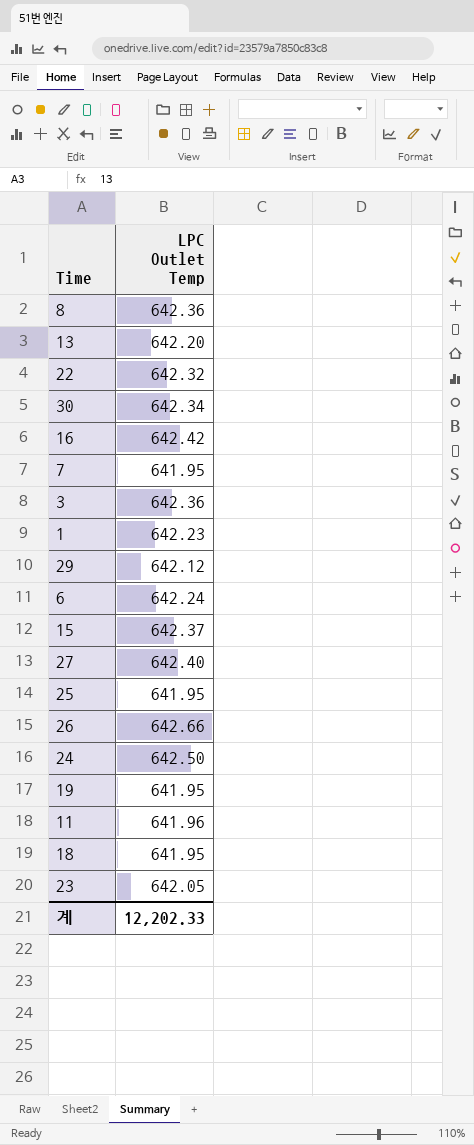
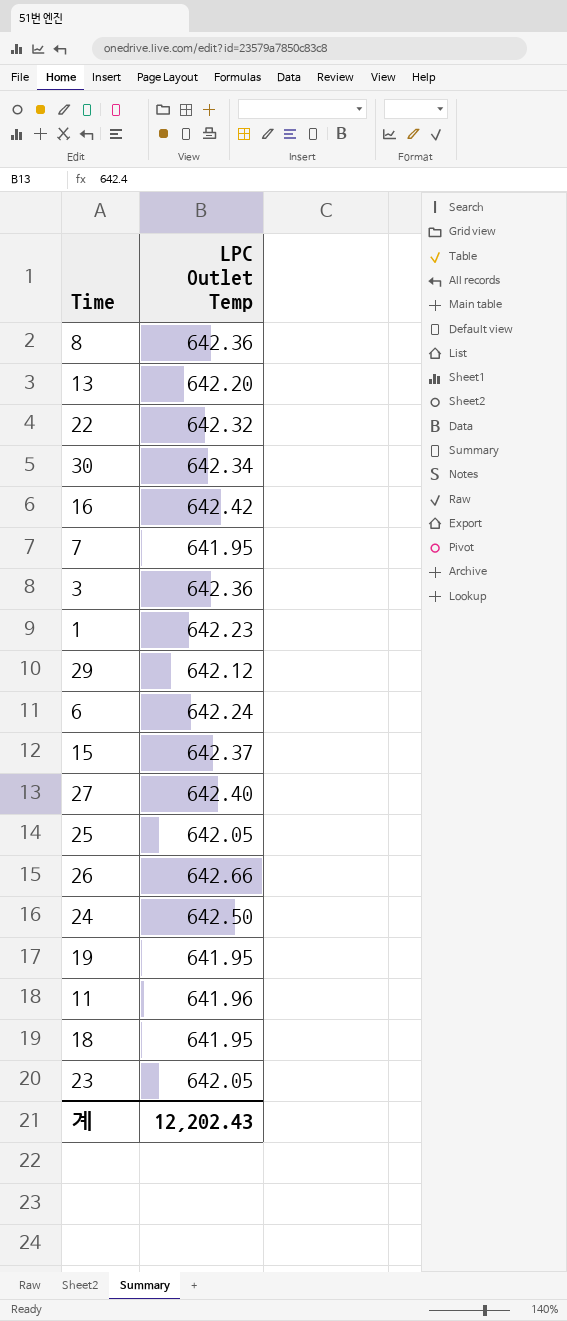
25 | LPC Outlet Temp: 641.95 -> 642.05
계 | LPC Outlet Temp: 12,202.33 -> 12,202.43

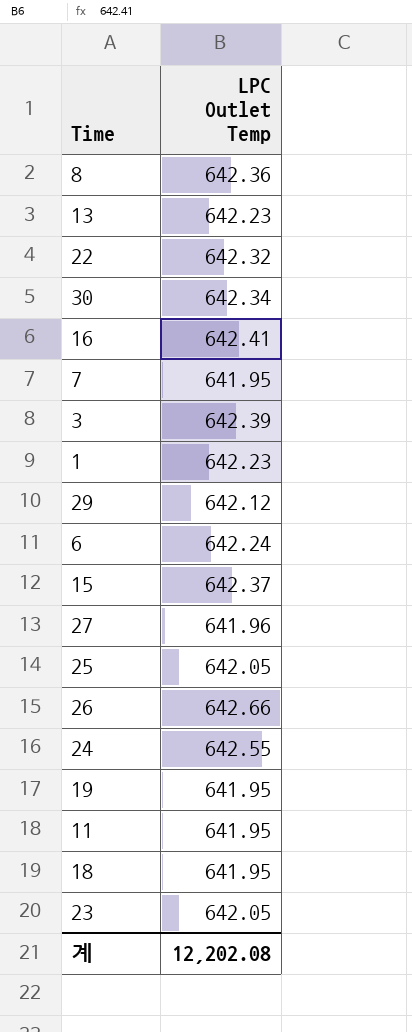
13 | LPC Outlet Temp: 642.20 -> 642.23
16 | LPC Outlet Temp: 642.42 -> 642.41
3 | LPC Outlet Temp: 642.36 -> 642.39
27 | LPC Outlet Temp: 642.40 -> 641.96
24 | LPC Outlet Temp: 642.50 -> 642.55
11 | LPC Outlet Temp: 641.96 -> 641.95
계 | LPC Outlet Temp: 12,202.43 -> 12,202.08

